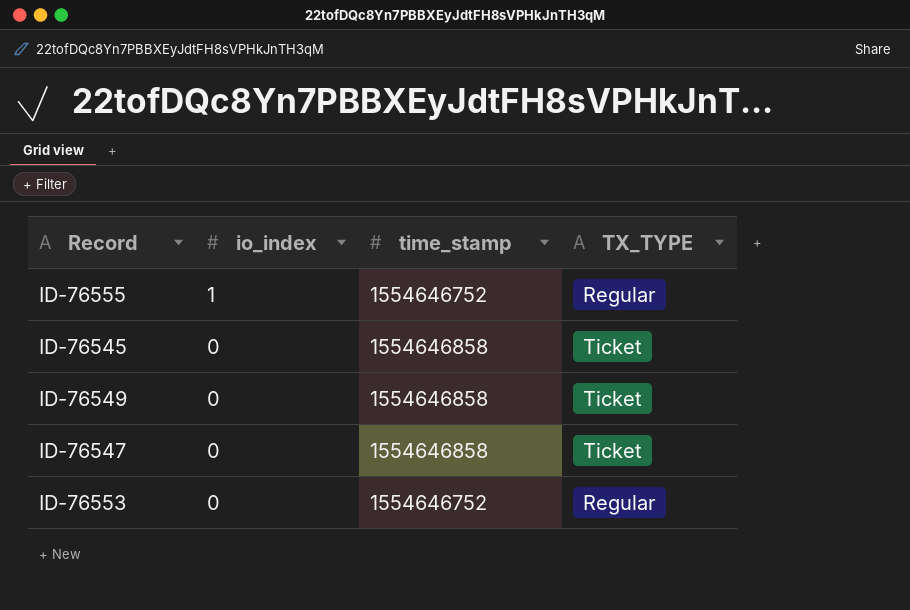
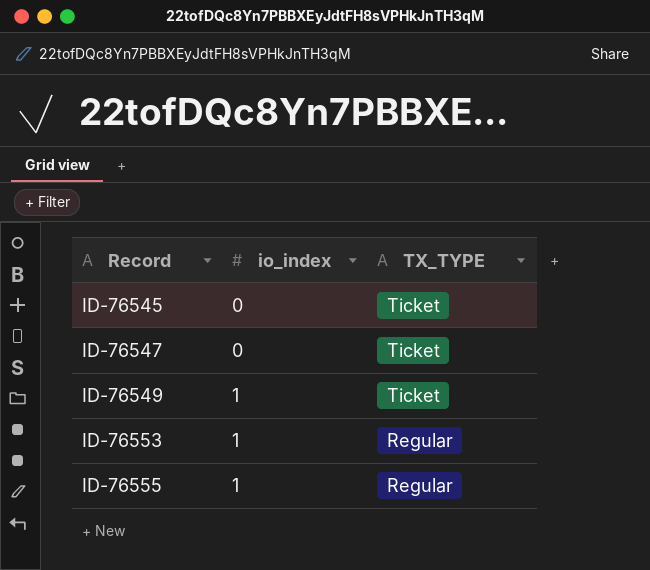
row order: io_index descending -> Record ascending
column time_stamp | position: 3 -> none
ID-76549 | io_index: 0 -> 1
ID-76553 | io_index: 0 -> 1

